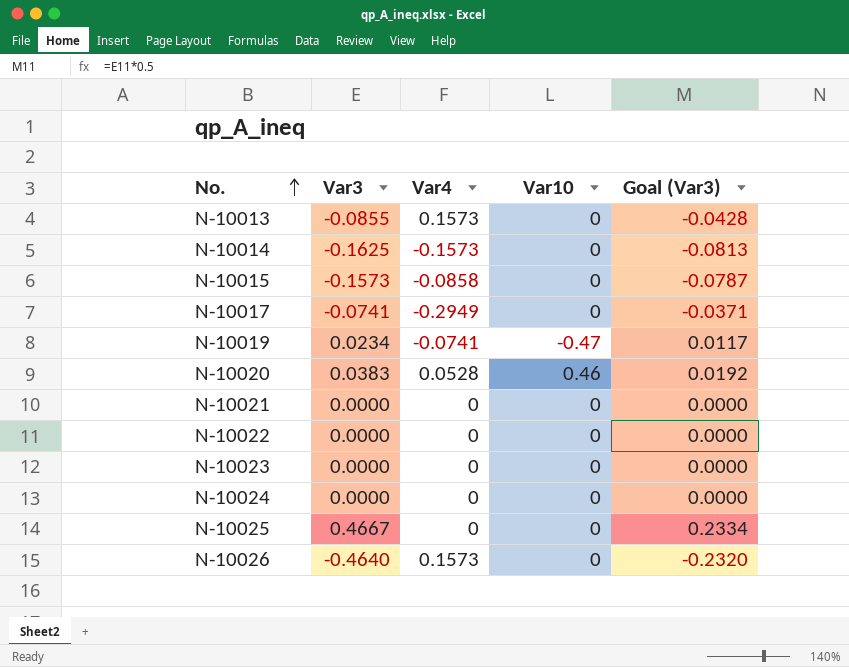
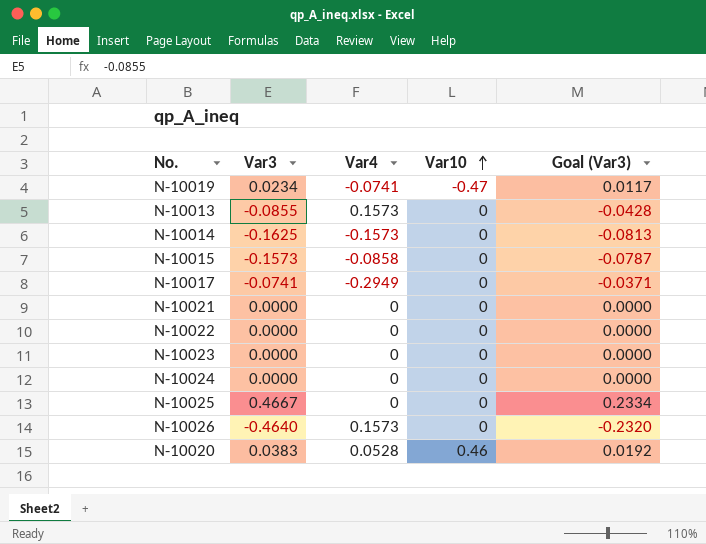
row order: No. ascending -> Var10 ascending

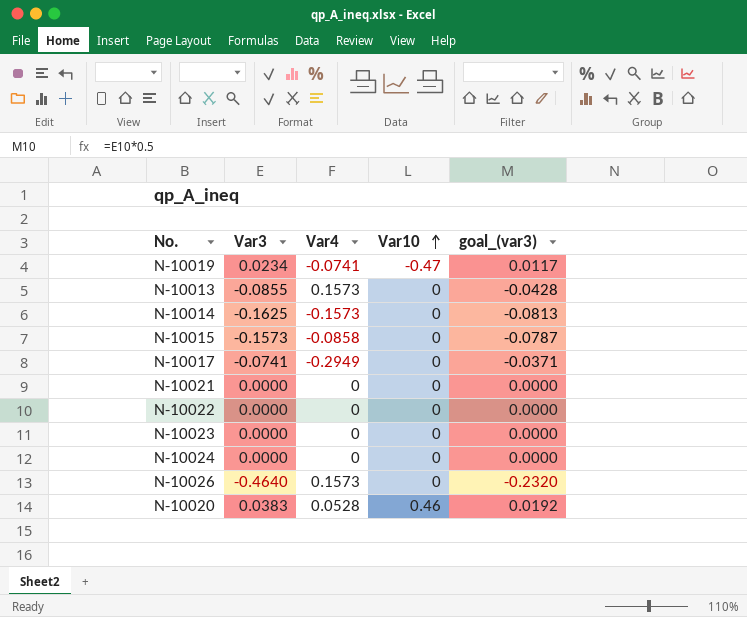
column name: Goal (Var3) -> goal_(var3)
row N-10025: 0.4667 | 0 | 0 | 0.2334 -> none

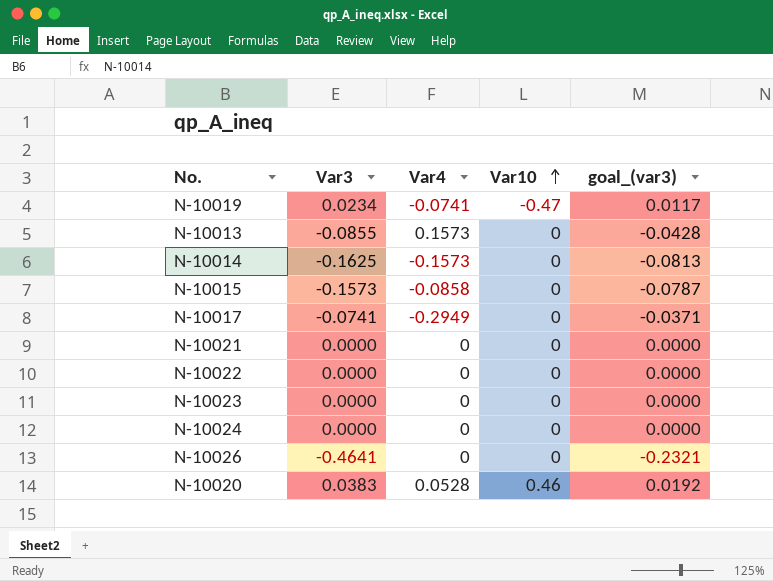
N-10026 | Var3: -0.4640 -> -0.4641
N-10026 | Var4: 0.1573 -> 0
N-10026 | goal_(var3): -0.2320 -> -0.2321

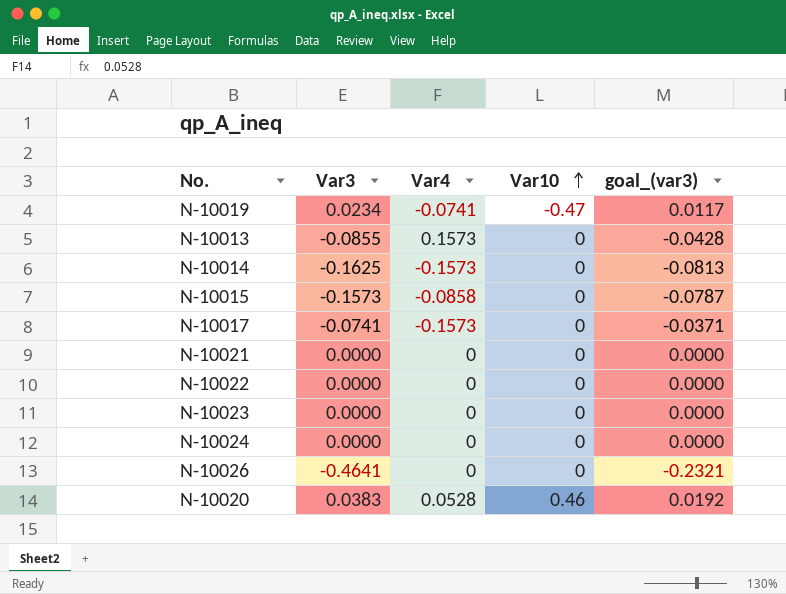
N-10017 | Var4: -0.2949 -> -0.1573

